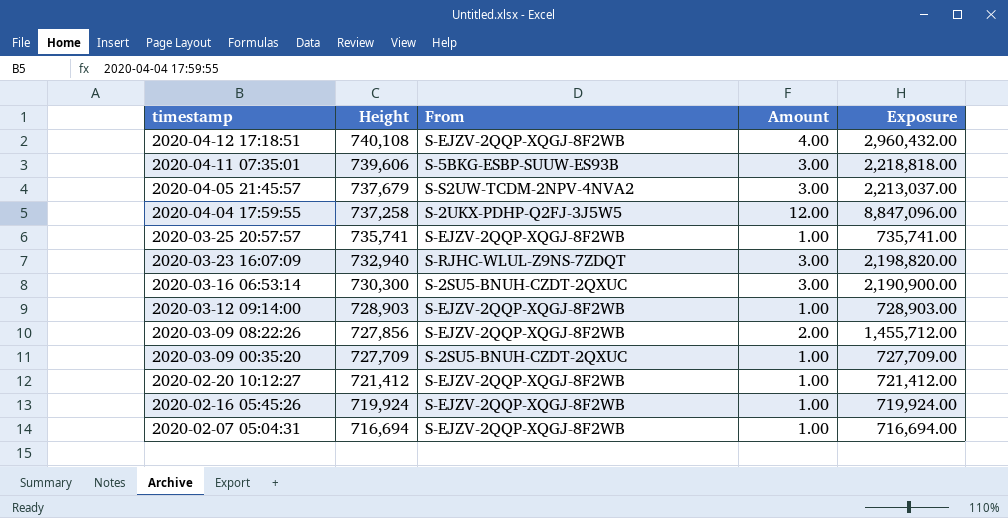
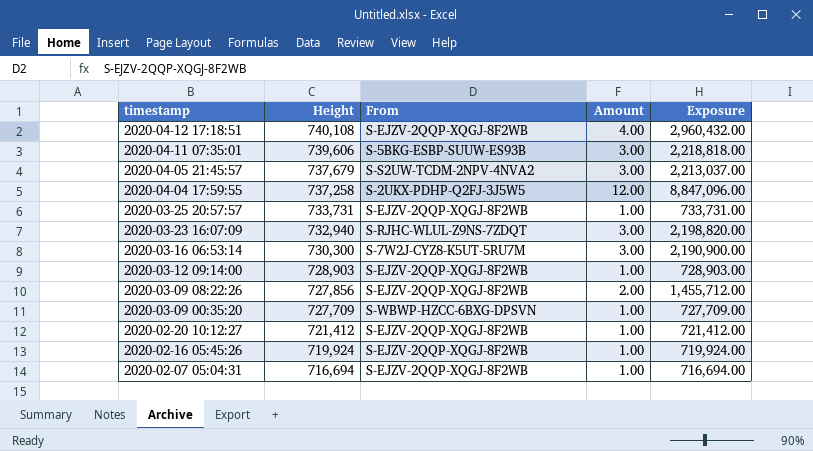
2020-03-25 20:57:57 | Height: 735,741 -> 733,731
2020-03-25 20:57:57 | Exposure: 735,741.00 -> 733,731.00
2020-03-16 06:53:14 | From: S-2SU5-BNUH-CZDT-2QXUC -> S-7W2J-CYZ8-K5UT-5RU7M
2020-03-09 00:35:20 | From: S-2SU5-BNUH-CZDT-2QXUC -> S-WBWP-HZCC-6BXG-DPSVN

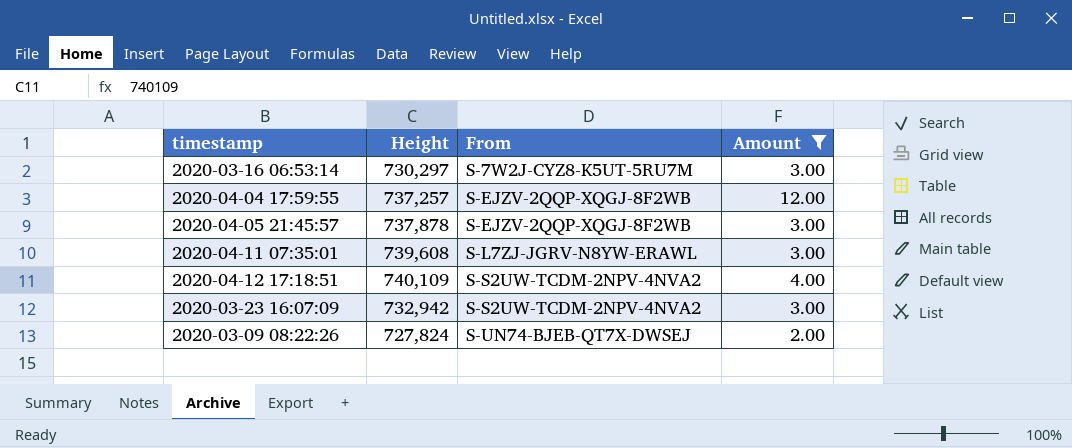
filter: none -> Amount != 1.00
row order: timestamp descending -> From ascending
column Exposure | formula: [Height] * [Amount] -> none
2020-03-16 06:53:14 | Height: 730,300 -> 730,297
2020-04-04 17:59:55 | Height: 737,258 -> 737,257
2020-04-04 17:59:55 | From: S-2UKX-PDHP-Q2FJ-3J5W5 -> S-EJZV-2QQP-XQGJ-8F2WB
2020-04-05 21:45:57 | Height: 737,679 -> 737,878
2020-04-05 21:45:57 | From: S-S2UW-TCDM-2NPV-4NVA2 -> S-EJZV-2QQP-XQGJ-8F2WB
2020-04-11 07:35:01 | Height: 739,606 -> 739,608
2020-04-11 07:35:01 | From: S-5BKG-ESBP-SUUW-ES93B -> S-L7ZJ-JGRV-N8YW-ERAWL
2020-04-12 17:18:51 | Height: 740,108 -> 740,109
2020-04-12 17:18:51 | From: S-EJZV-2QQP-XQGJ-8F2WB -> S-S2UW-TCDM-2NPV-4NVA2
2020-03-23 16:07:09 | Height: 732,940 -> 732,942
2020-03-23 16:07:09 | From: S-RJHC-WLUL-Z9NS-7ZDQT -> S-S2UW-TCDM-2NPV-4NVA2
2020-03-09 08:22:26 | Height: 727,856 -> 727,824
2020-03-09 08:22:26 | From: S-EJZV-2QQP-XQGJ-8F2WB -> S-UN74-BJEB-QT7X-DWSEJ

